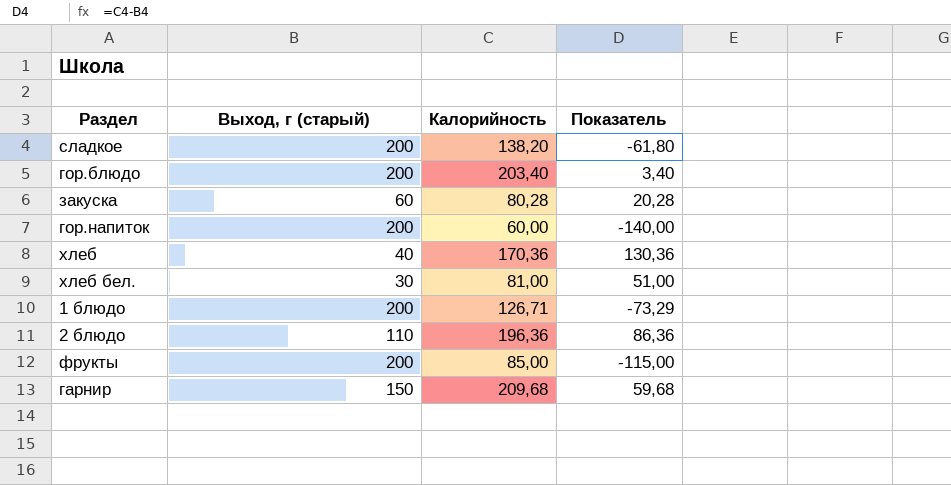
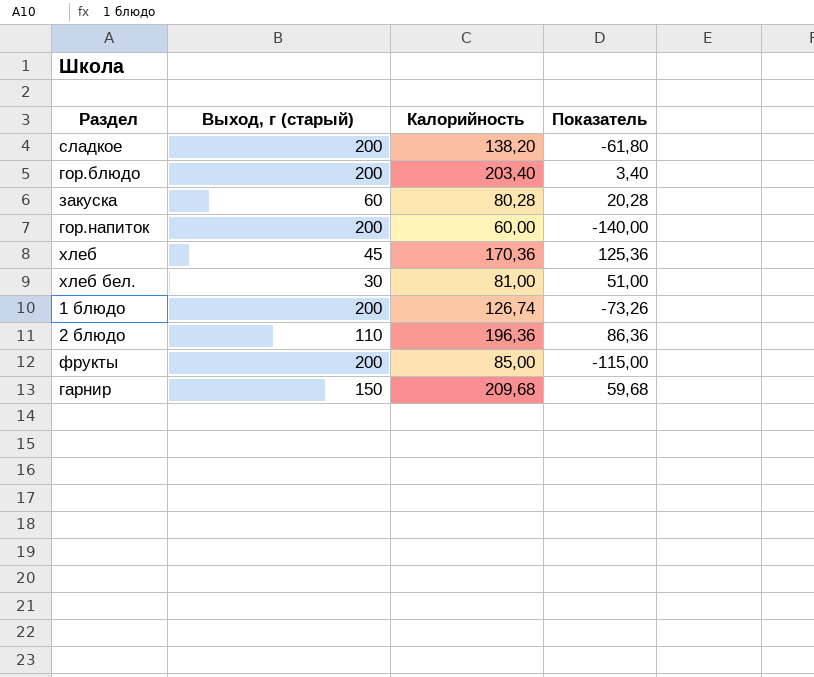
хлеб | Выход, г (старый): 40 -> 45
хлеб | Показатель: 130,36 -> 125,36
1 блюдо | Калорийность: 126,71 -> 126,74
1 блюдо | Показатель: -73,29 -> -73,26

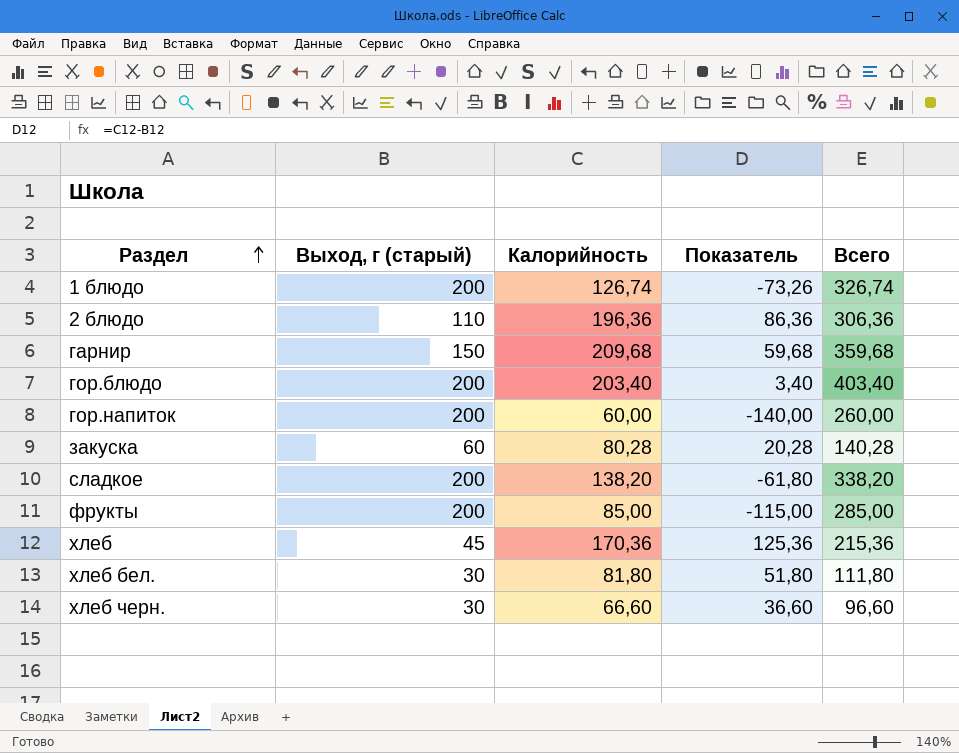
row order: none -> Раздел ascending
column Всего | formula: none -> [Выход, г (старый)] + [Калорийность]
хлеб бел. | Калорийность: 81,00 -> 81,80
хлеб бел. | Показатель: 51,00 -> 51,80
row хлеб черн.: none -> 30 | 66,60 | 36,60 | 96,60

